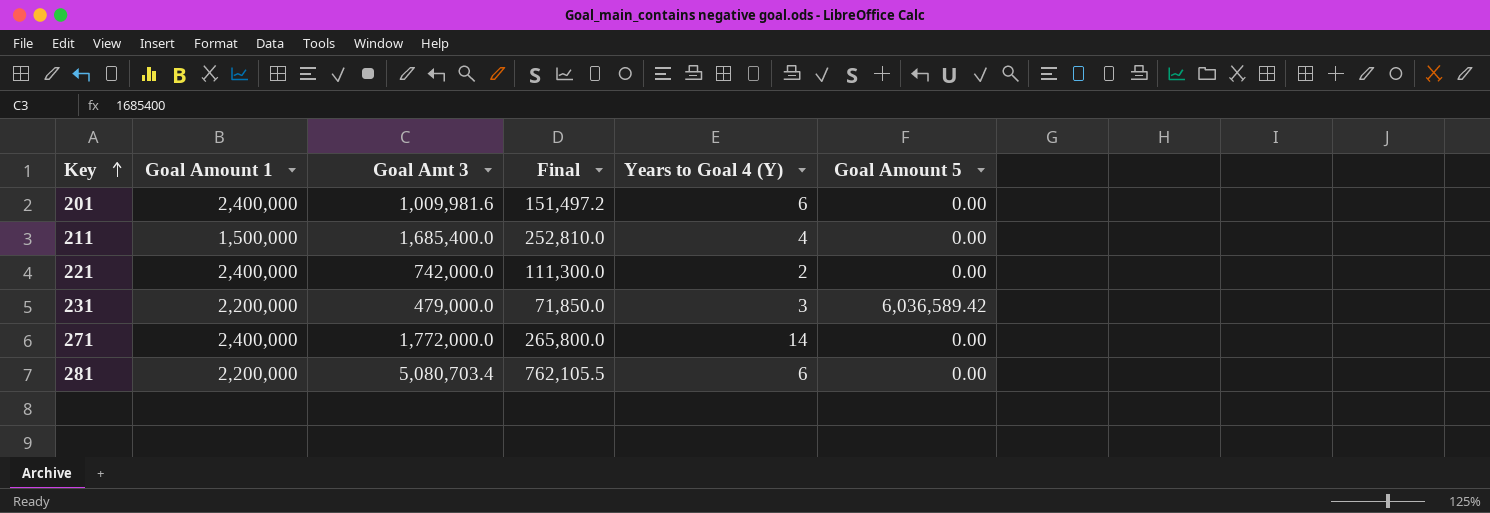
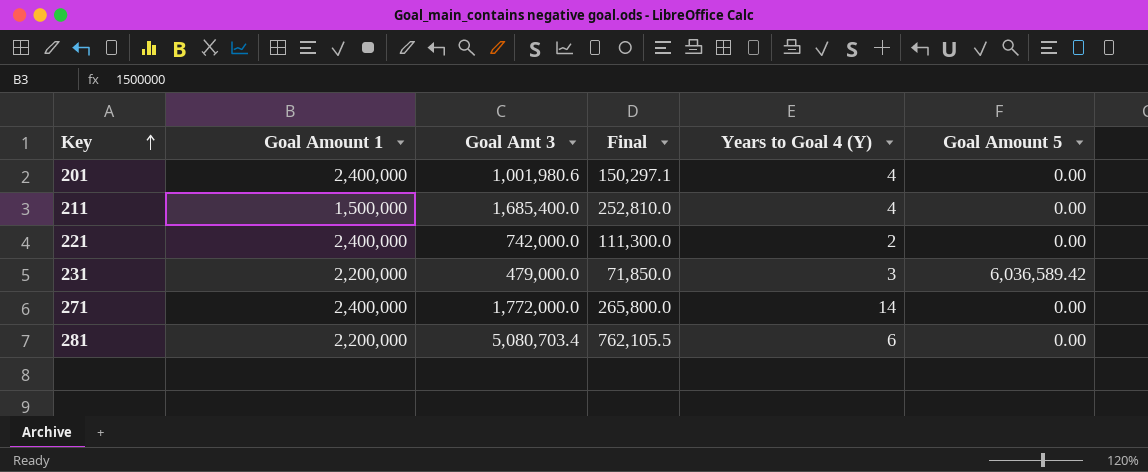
201 | Goal Amt 3: 1,009,981.6 -> 1,001,980.6
201 | Final: 151,497.2 -> 150,297.1
201 | Years to Goal 4 (Y): 6 -> 4

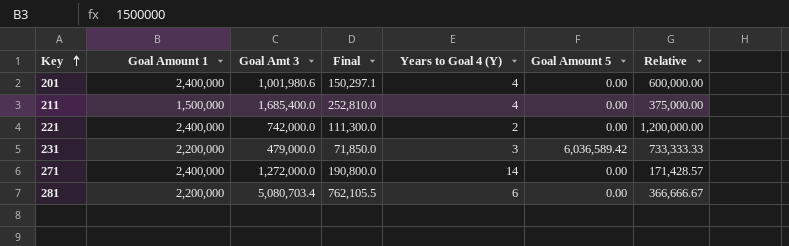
column Relative | formula: none -> [Goal Amount 1] / [Years to Goal 4 (Y)]
271 | Goal Amt 3: 1,772,000.0 -> 1,272,000.0
271 | Final: 265,800.0 -> 190,800.0

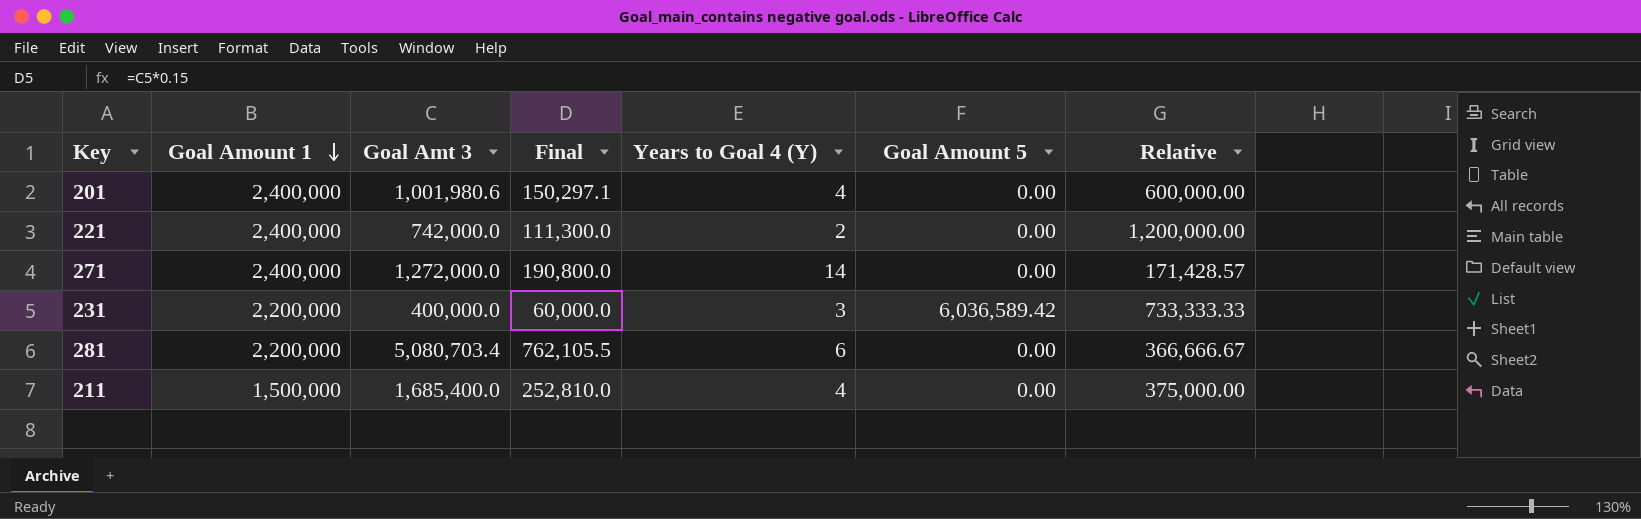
row order: Key ascending -> Goal Amount 1 descending
231 | Goal Amt 3: 479,000.0 -> 400,000.0
231 | Final: 71,850.0 -> 60,000.0

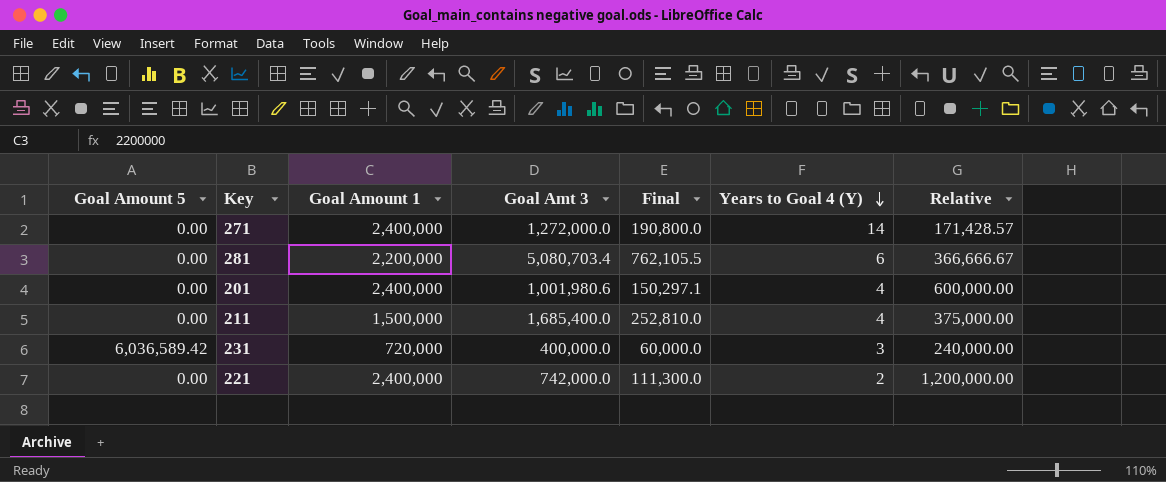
row order: Goal Amount 1 descending -> Years to Goal 4 (Y) descending
column Goal Amount 5 | position: 6 -> 1
231 | Goal Amount 1: 2,200,000 -> 720,000
231 | Relative: 733,333.33 -> 240,000.00

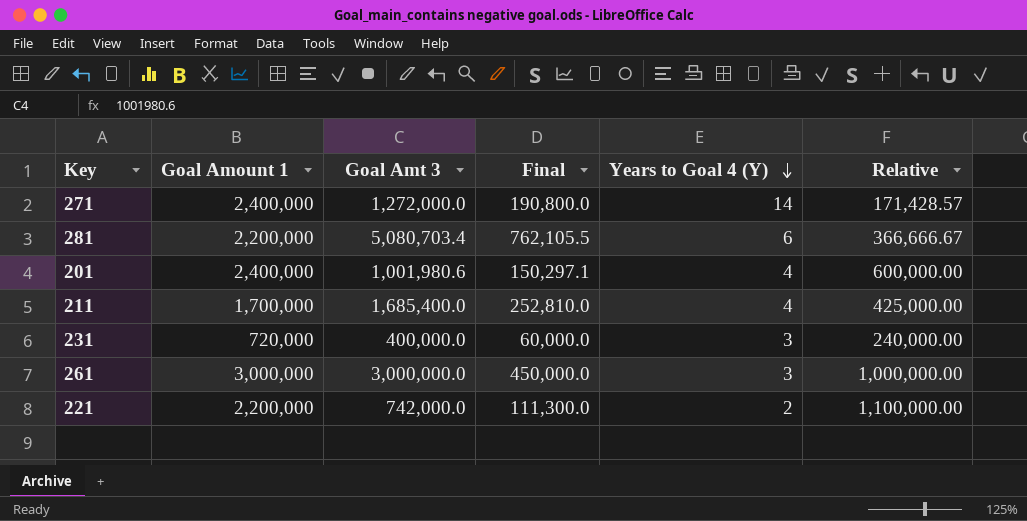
column Goal Amount 5 | position: 1 -> none
211 | Goal Amount 1: 1,500,000 -> 1,700,000
211 | Relative: 375,000.00 -> 425,000.00
row 261: none -> 3,000,000 | 3,000,000.0 | 450,000.0 | 3 | 1,000,000.00
221 | Goal Amount 1: 2,400,000 -> 2,200,000
221 | Relative: 1,200,000.00 -> 1,100,000.00

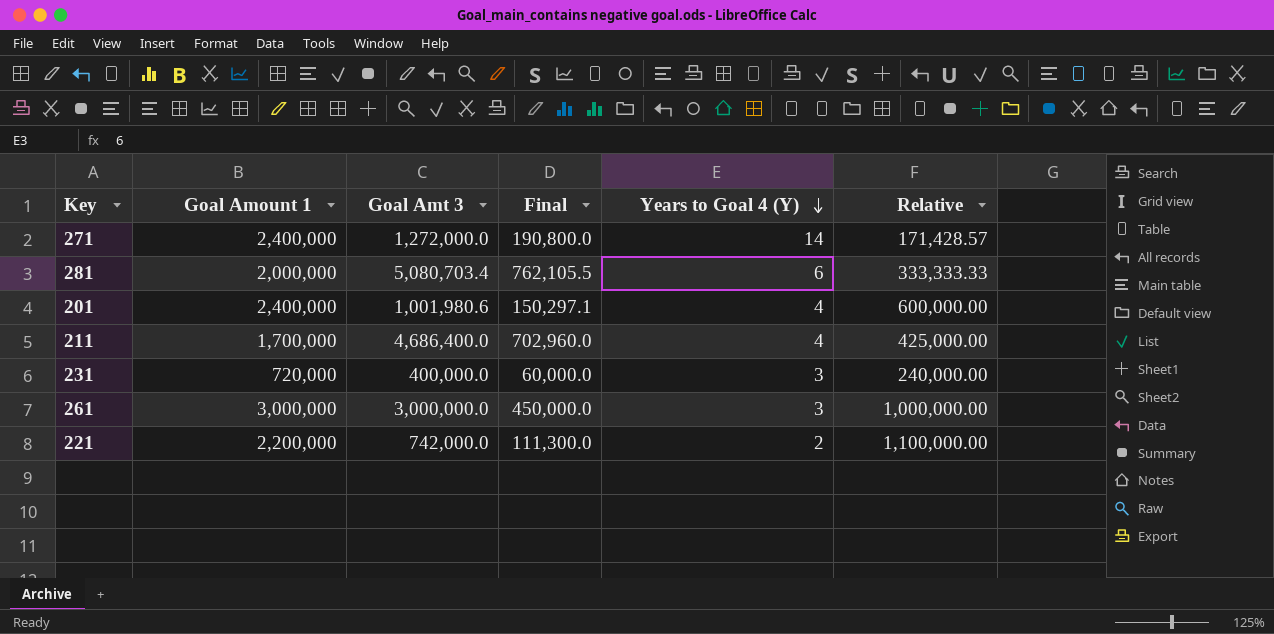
281 | Goal Amount 1: 2,200,000 -> 2,000,000
281 | Relative: 366,666.67 -> 333,333.33
211 | Goal Amt 3: 1,685,400.0 -> 4,686,400.0
211 | Final: 252,810.0 -> 702,960.0

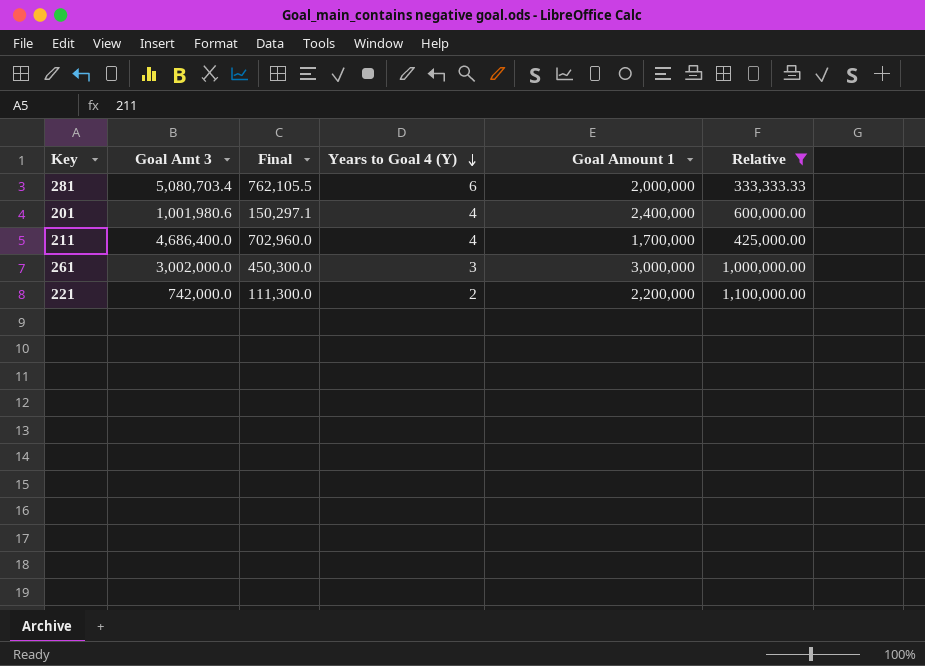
filter: none -> Relative >= 333,333.33
column Goal Amount 1 | position: 2 -> 5
261 | Goal Amt 3: 3,000,000.0 -> 3,002,000.0
261 | Final: 450,000.0 -> 450,300.0

